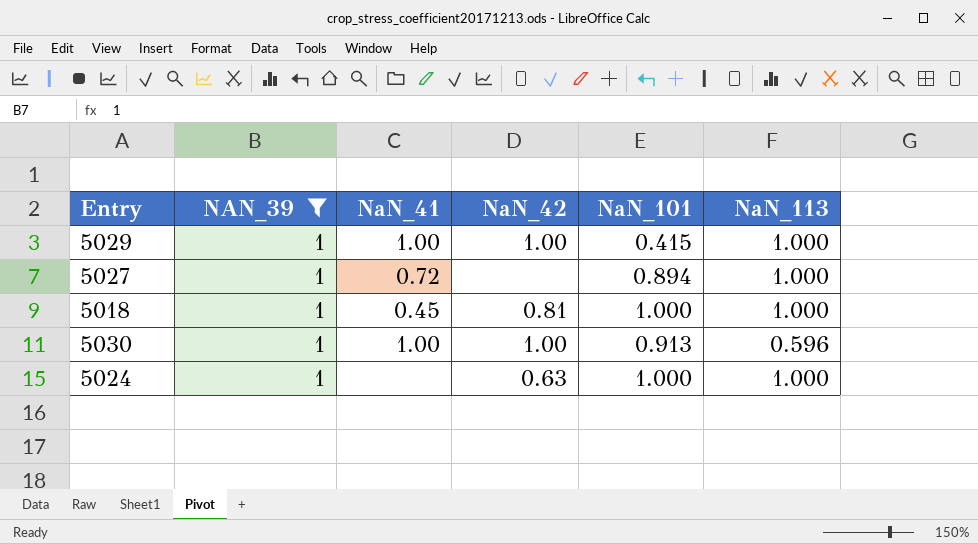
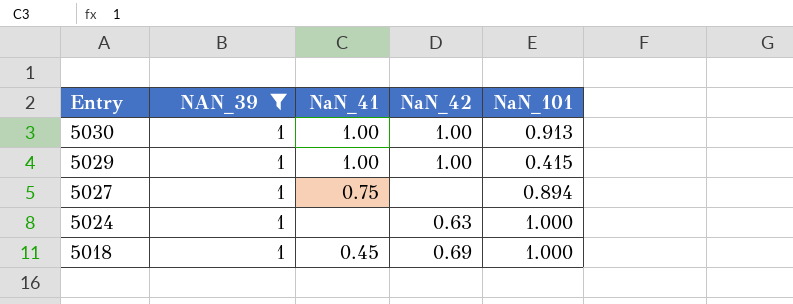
row order: none -> Entry descending
column NaN_113 | position: 6 -> none
5027 | NaN_41: 0.72 -> 0.75
5018 | NaN_42: 0.81 -> 0.69

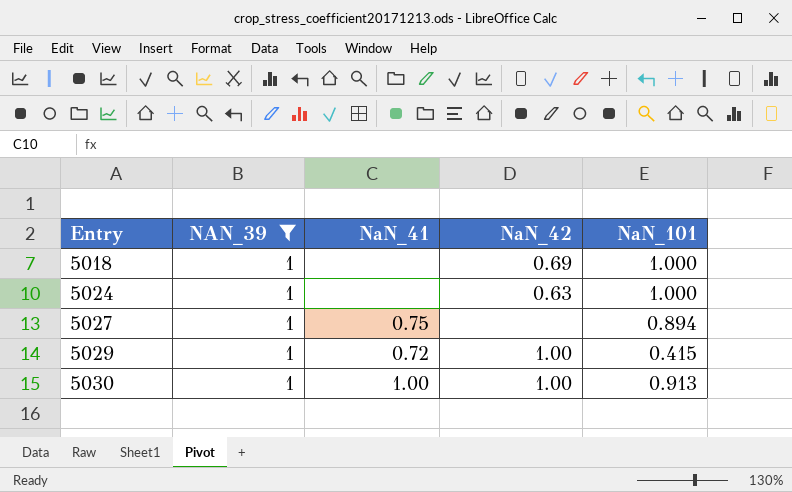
row order: Entry descending -> Entry ascending
5018 | NaN_41: 0.45 -> none
5029 | NaN_41: 1.00 -> 0.72

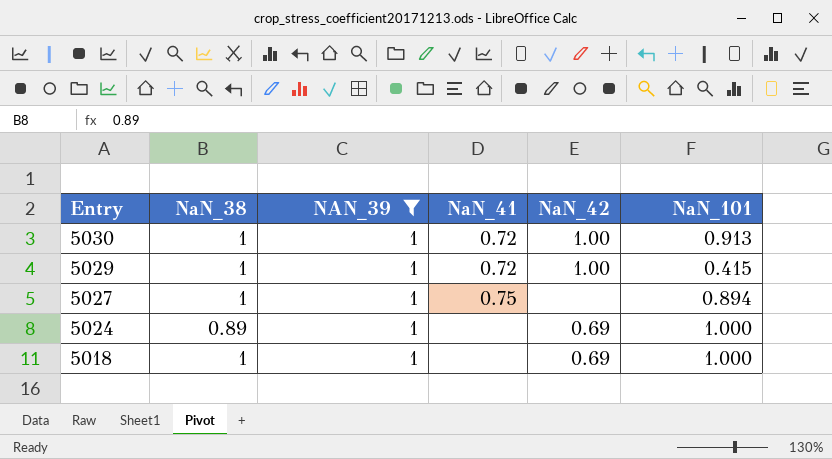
row order: Entry ascending -> Entry descending
column NaN_38 | position: none -> 2
5030 | NaN_41: 1.00 -> 0.72
5024 | NaN_42: 0.63 -> 0.69

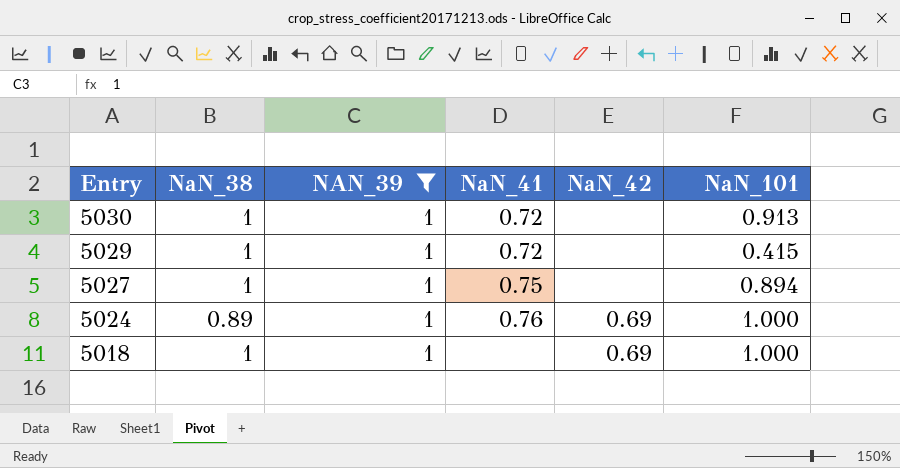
5030 | NaN_42: 1.00 -> none
5029 | NaN_42: 1.00 -> none
5024 | NaN_41: none -> 0.76

